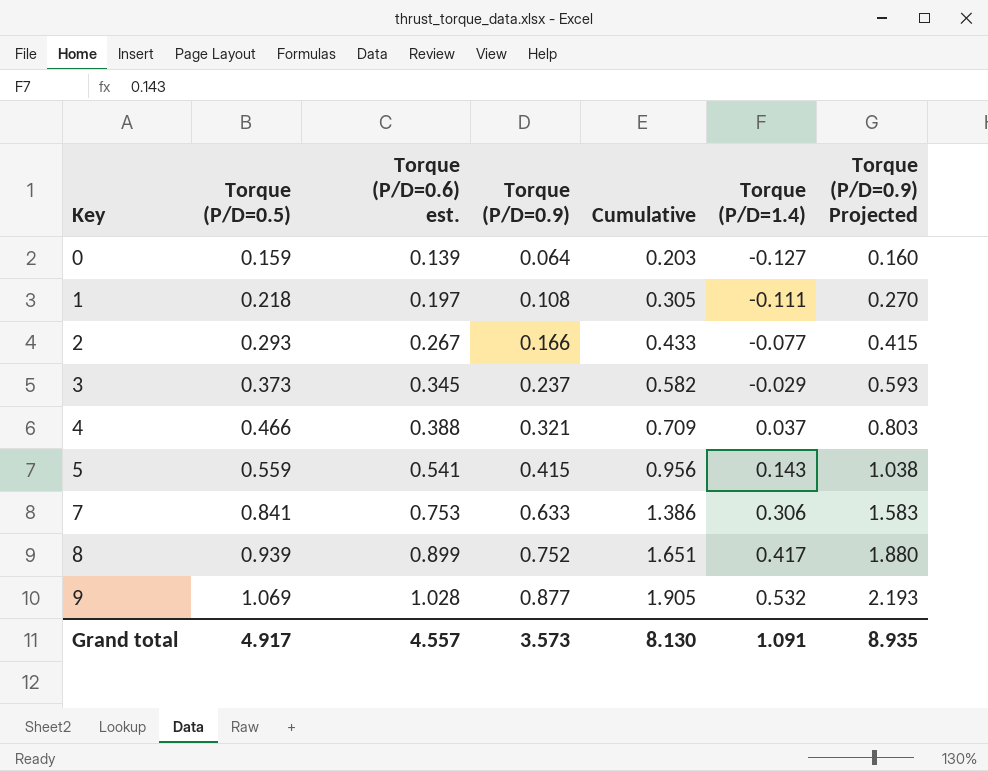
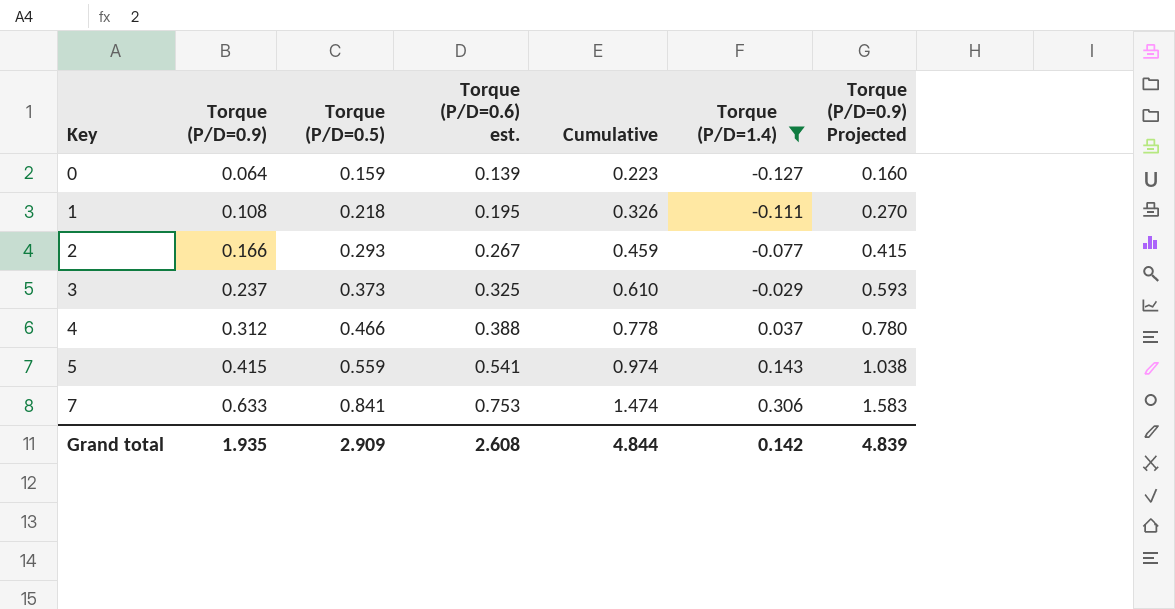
filter: none -> Torque (P/D=1.4) <= 0.306
column Torque (P/D=0.9) | position: 4 -> 2
column Cumulative | formula: [Torque (P/D=0.6) est.] + [Torque (P/D=0.9)] -> [Torque (P/D=0.9)] + [Torque (P/D=0.5)]
1 | Torque (P/D=0.6) est.: 0.197 -> 0.195
3 | Torque (P/D=0.6) est.: 0.345 -> 0.325
4 | Torque (P/D=0.9): 0.321 -> 0.312
4 | Torque (P/D=0.9) Projected: 0.803 -> 0.780
Grand total | Torque (P/D=0.9): 3.573 -> 1.935
Grand total | Torque (P/D=0.5): 4.917 -> 2.909
Grand total | Torque (P/D=0.6) est.: 4.557 -> 2.608
Grand total | Cumulative: 8.130 -> 4.844
Grand total | Torque (P/D=1.4): 1.091 -> 0.142
Grand total | Torque (P/D=0.9) Projected: 8.935 -> 4.839

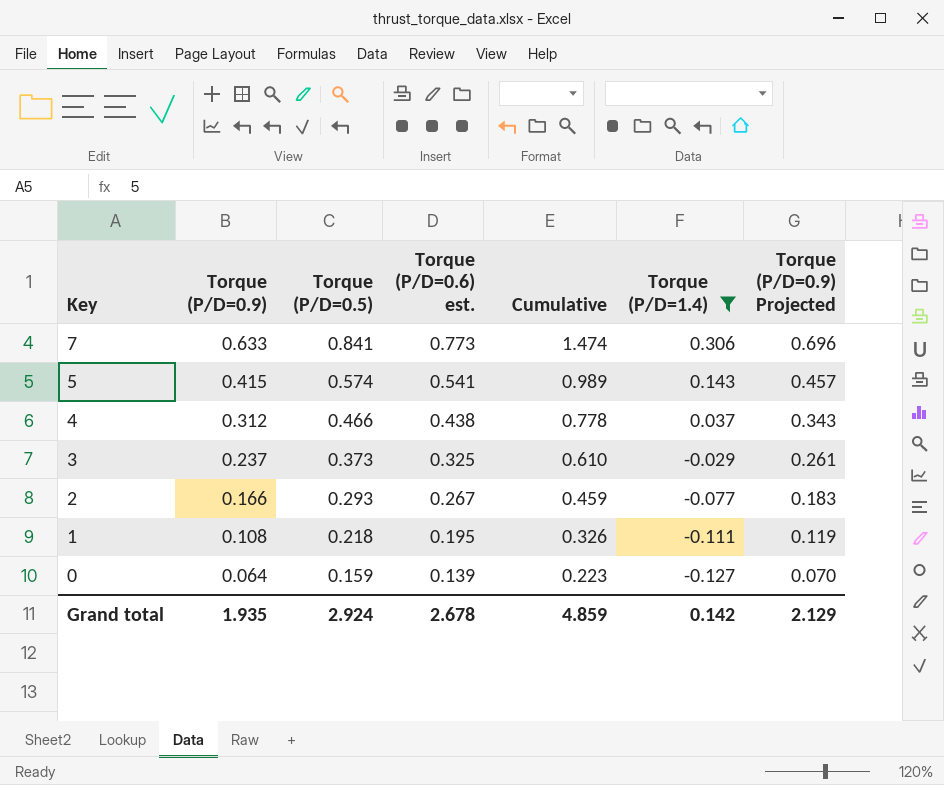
row order: Key ascending -> Key descending
column Torque (P/D=0.9) Projected | formula: [Torque (P/D=0.9)] * 2.5 -> [Torque (P/D=0.9)] * 1.1
7 | Torque (P/D=0.6) est.: 0.753 -> 0.773
5 | Torque (P/D=0.5): 0.559 -> 0.574
5 | Cumulative: 0.974 -> 0.989
4 | Torque (P/D=0.6) est.: 0.388 -> 0.438
Grand total | Torque (P/D=0.5): 2.909 -> 2.924
Grand total | Torque (P/D=0.6) est.: 2.608 -> 2.678
Grand total | Cumulative: 4.844 -> 4.859
Grand total | Torque (P/D=0.9) Projected: 4.839 -> 2.129

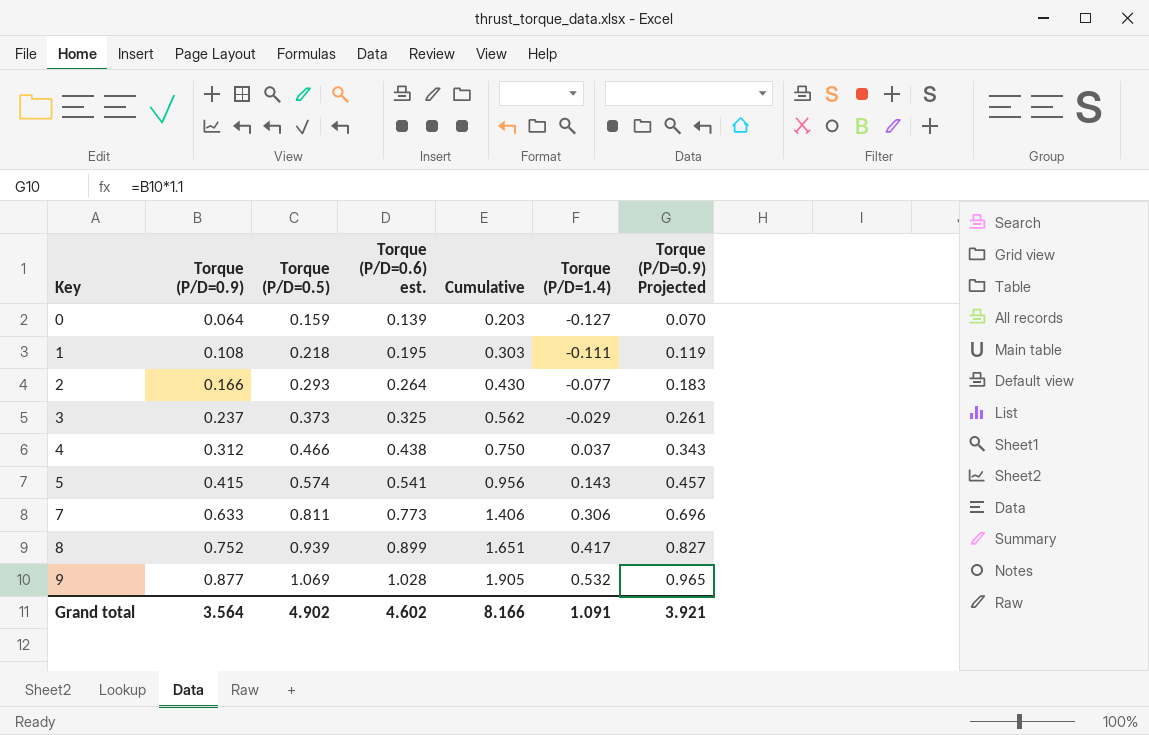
filter: Torque (P/D=1.4) <= 0.306 -> none
row order: Key descending -> Key ascending
column Cumulative | formula: [Torque (P/D=0.9)] + [Torque (P/D=0.5)] -> [Torque (P/D=0.9)] + [Torque (P/D=0.6) est.]
2 | Torque (P/D=0.6) est.: 0.267 -> 0.264
7 | Torque (P/D=0.5): 0.841 -> 0.811
Grand total | Torque (P/D=0.9): 1.935 -> 3.564
Grand total | Torque (P/D=0.5): 2.924 -> 4.902
Grand total | Torque (P/D=0.6) est.: 2.678 -> 4.602
Grand total | Cumulative: 4.859 -> 8.166
Grand total | Torque (P/D=1.4): 0.142 -> 1.091
Grand total | Torque (P/D=0.9) Projected: 2.129 -> 3.921

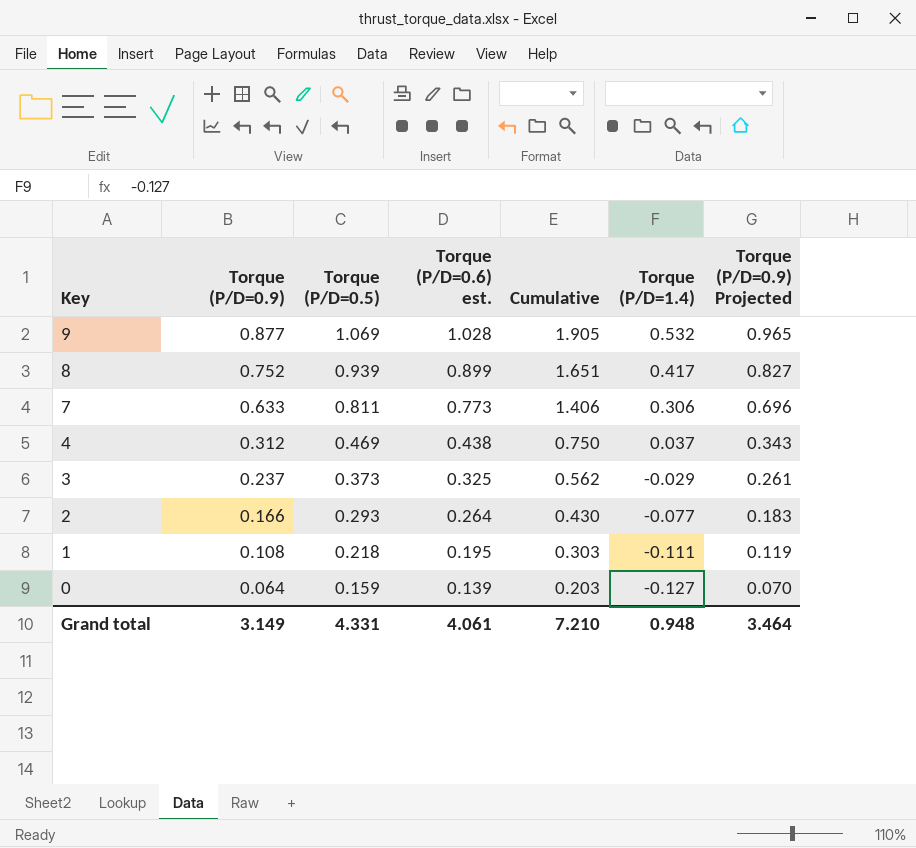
row order: Key ascending -> Key descending
row 5: 0.415 | 0.574 | 0.541 | 0.956 | 0.143 | 0.457 -> none
4 | Torque (P/D=0.5): 0.466 -> 0.469
Grand total | Torque (P/D=0.9): 3.564 -> 3.149
Grand total | Torque (P/D=0.5): 4.902 -> 4.331
Grand total | Torque (P/D=0.6) est.: 4.602 -> 4.061
Grand total | Cumulative: 8.166 -> 7.210
Grand total | Torque (P/D=1.4): 1.091 -> 0.948
Grand total | Torque (P/D=0.9) Projected: 3.921 -> 3.464

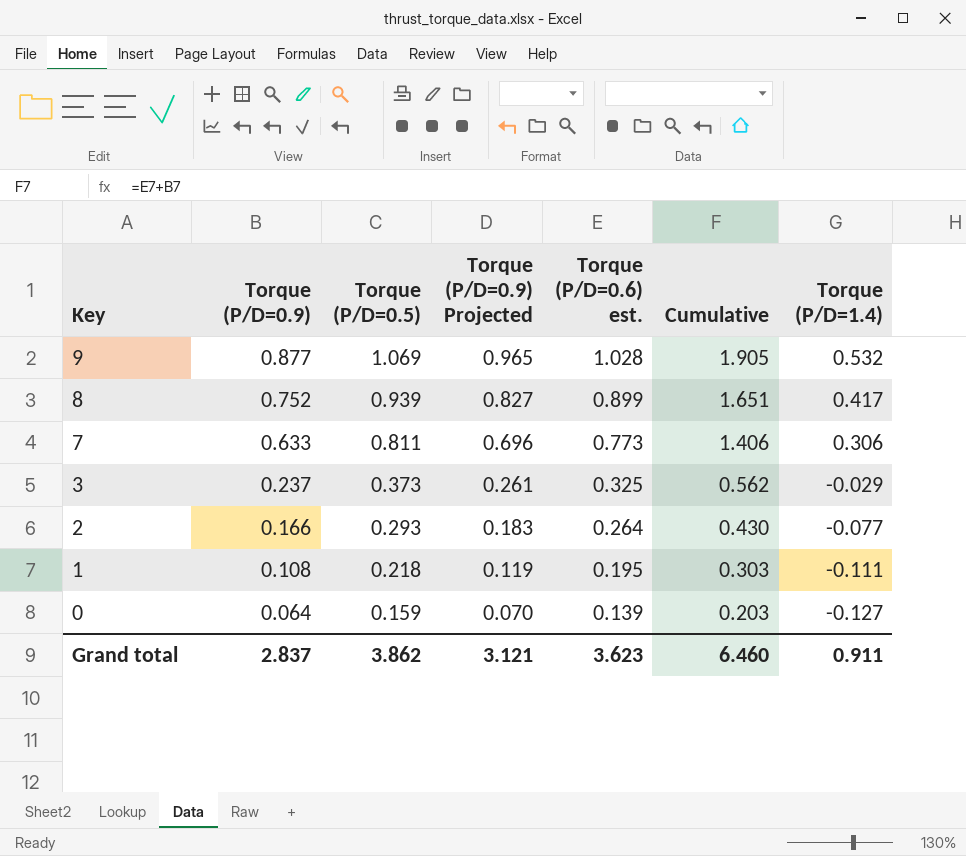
column Torque (P/D=0.9) Projected | position: 7 -> 4
row 4: 0.312 | 0.469 | 0.438 | 0.750 | 0.037 | 0.343 -> none
Grand total | Torque (P/D=0.9): 3.149 -> 2.837
Grand total | Torque (P/D=0.5): 4.331 -> 3.862
Grand total | Torque (P/D=0.9) Projected: 3.464 -> 3.121
Grand total | Torque (P/D=0.6) est.: 4.061 -> 3.623
Grand total | Cumulative: 7.210 -> 6.460
Grand total | Torque (P/D=1.4): 0.948 -> 0.911

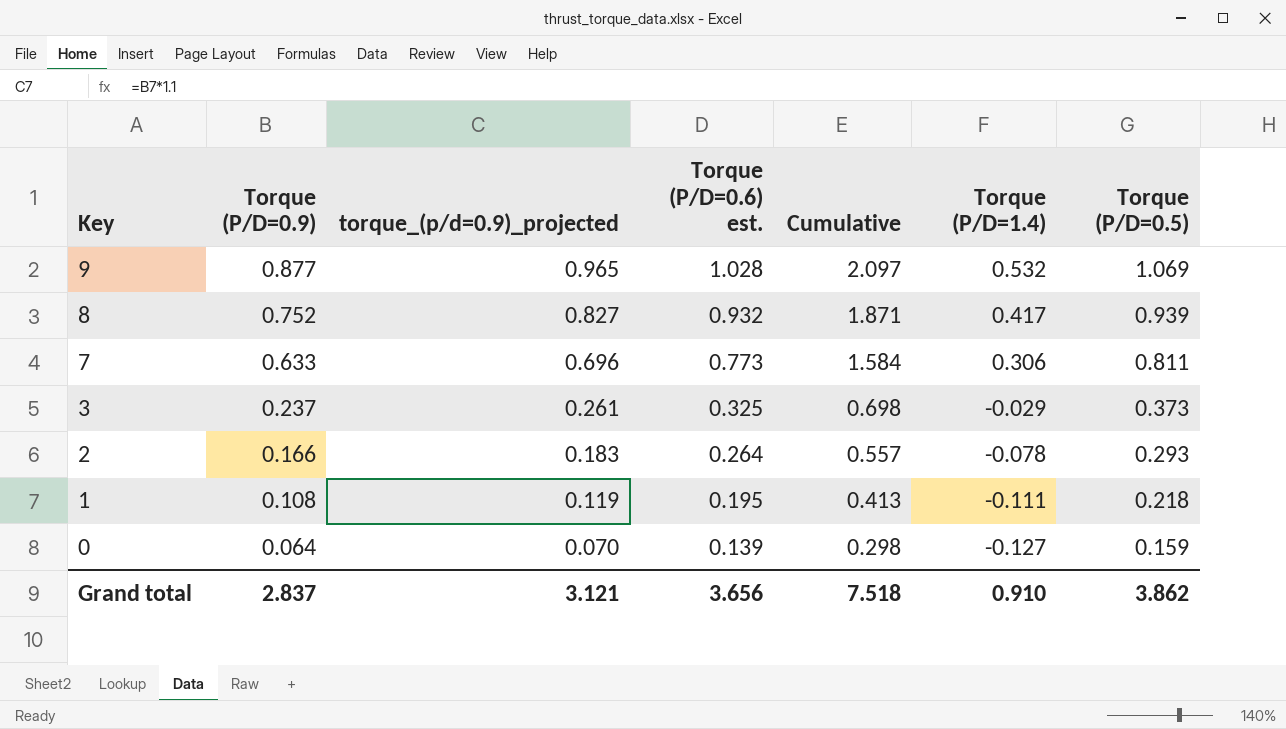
column name: Torque (P/D=0.9) Projected -> torque_(p/d=0.9)_projected
column Cumulative | formula: [Torque (P/D=0.9)] + [Torque (P/D=0.6) est.] -> [Torque (P/D=0.6) est.] + [Torque (P/D=0.5)]
column Torque (P/D=0.5) | position: 3 -> 7
8 | Torque (P/D=0.6) est.: 0.899 -> 0.932
2 | Torque (P/D=1.4): -0.077 -> -0.078
Grand total | Torque (P/D=0.6) est.: 3.623 -> 3.656
Grand total | Cumulative: 6.460 -> 7.518
Grand total | Torque (P/D=1.4): 0.911 -> 0.910

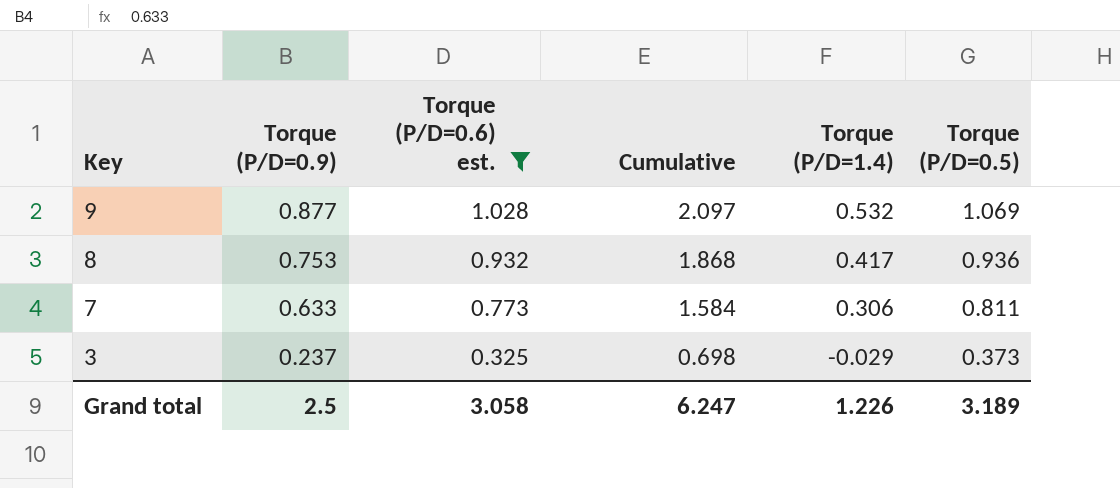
filter: none -> Torque (P/D=0.6) est. >= 0.325
column torque_(p/d=0.9)_projected | formula: [Torque (P/D=0.9)] * 1.1 -> none
8 | Torque (P/D=0.9): 0.752 -> 0.753
8 | Cumulative: 1.871 -> 1.868
8 | Torque (P/D=0.5): 0.939 -> 0.936
Grand total | Torque (P/D=0.9): 2.837 -> 2.5
Grand total | Torque (P/D=0.6) est.: 3.656 -> 3.058
Grand total | Cumulative: 7.518 -> 6.247
Grand total | Torque (P/D=1.4): 0.910 -> 1.226
Grand total | Torque (P/D=0.5): 3.862 -> 3.189

